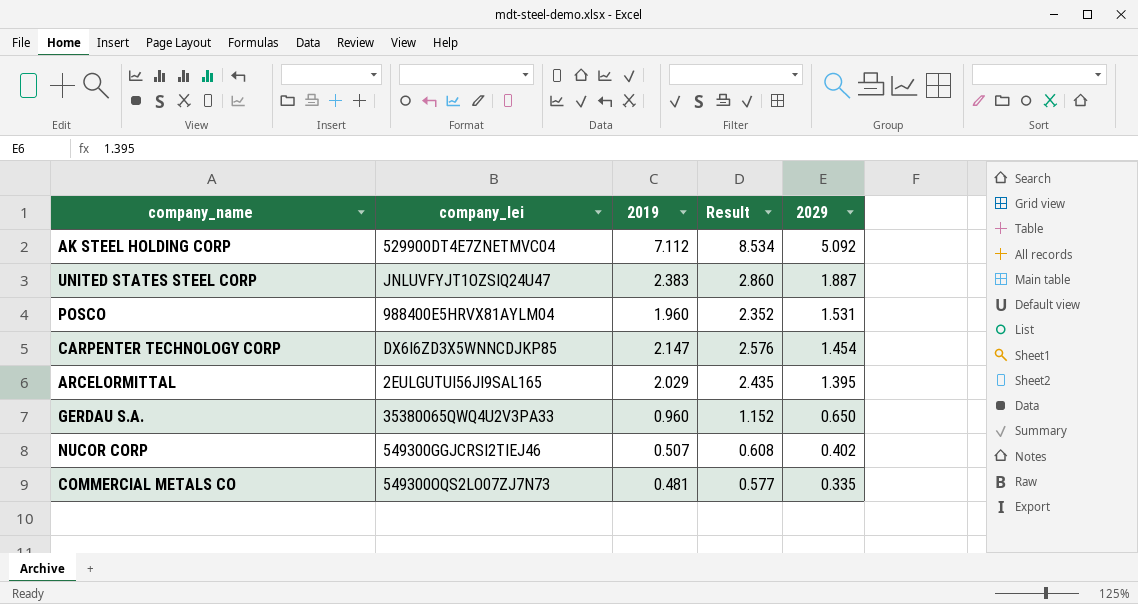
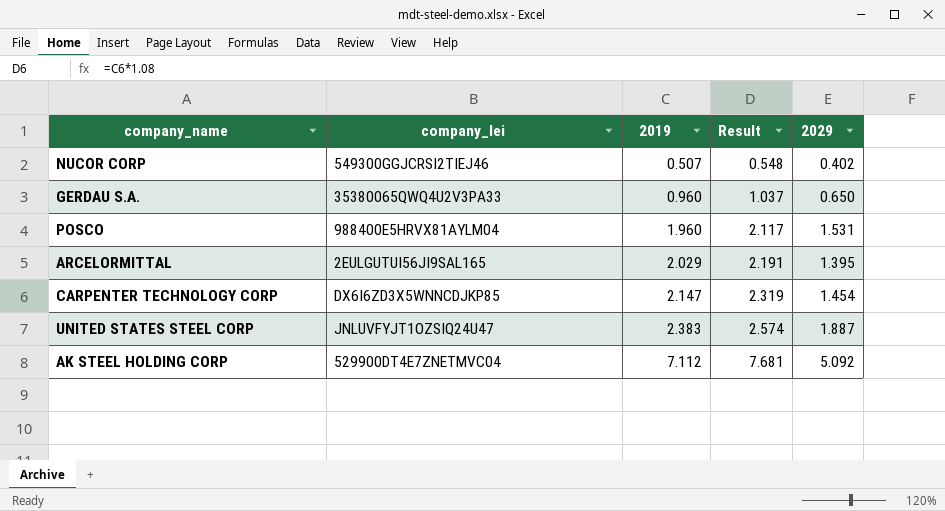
row order: 2029 descending -> 2019 ascending
column Result | formula: [2019] * 1.2 -> [2019] * 1.08
row COMMERCIAL METALS CO: 549300OQS2LO07ZJ7N73 | 0.481 | 0.577 | 0.335 -> none

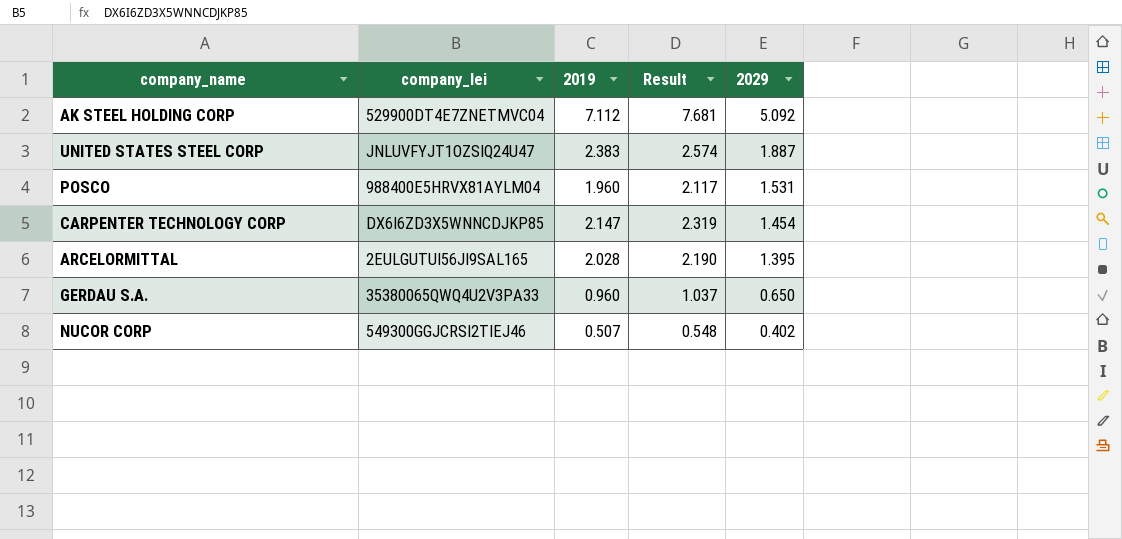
row order: 2019 ascending -> 2029 descending
ARCELORMITTAL | 2019: 2.029 -> 2.028
ARCELORMITTAL | Result: 2.191 -> 2.190

